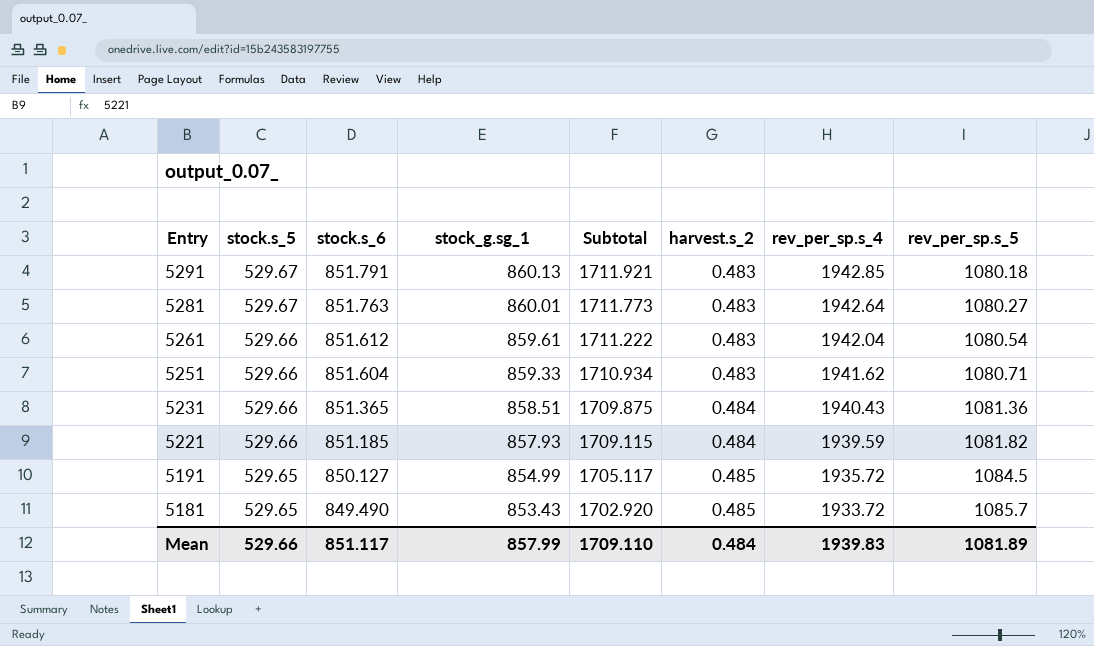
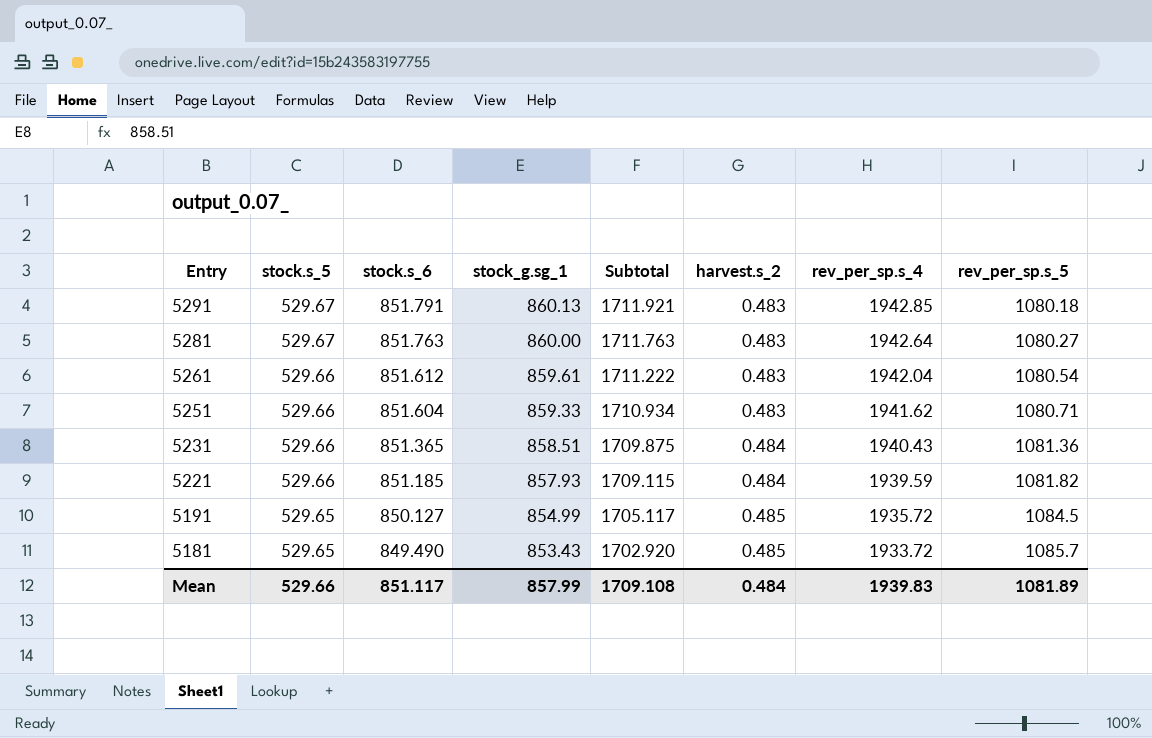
5281 | stock_g.sg_1: 860.01 -> 860.00
5281 | Subtotal: 1711.773 -> 1711.763
Mean | Subtotal: 1709.110 -> 1709.108

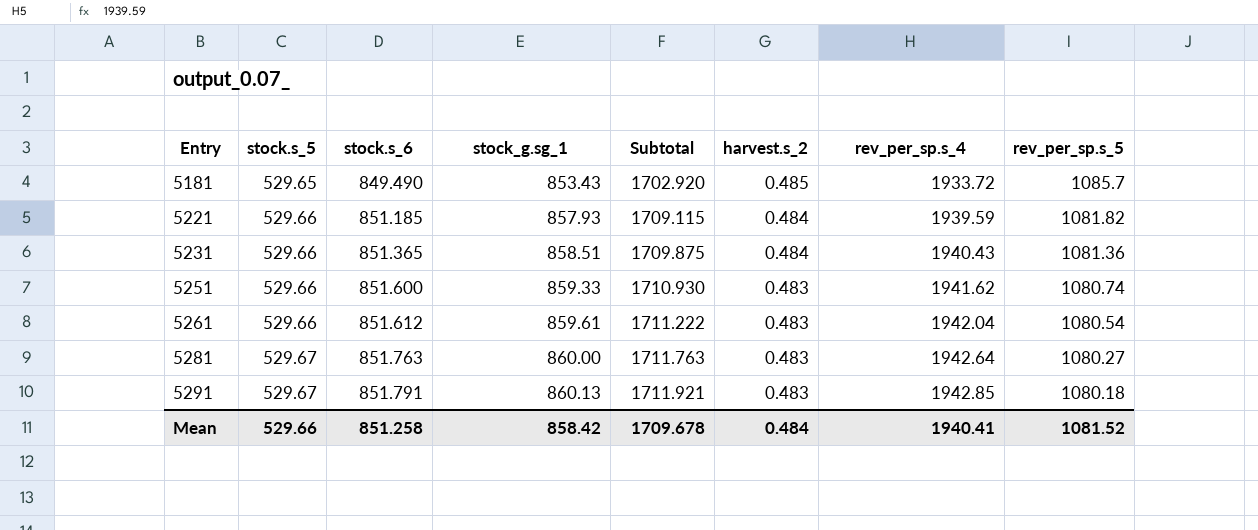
row order: Entry descending -> Entry ascending
row 5191: 529.65 | 850.127 | 854.99 | 1705.117 | 0.485 | 1935.72 | 1084.5 -> none
5251 | stock.s_6: 851.604 -> 851.600
5251 | Subtotal: 1710.934 -> 1710.930
5251 | rev_per_sp.s_5: 1080.71 -> 1080.74
Mean | stock.s_6: 851.117 -> 851.258
Mean | stock_g.sg_1: 857.99 -> 858.42
Mean | Subtotal: 1709.108 -> 1709.678
Mean | rev_per_sp.s_4: 1939.83 -> 1940.41
Mean | rev_per_sp.s_5: 1081.89 -> 1081.52

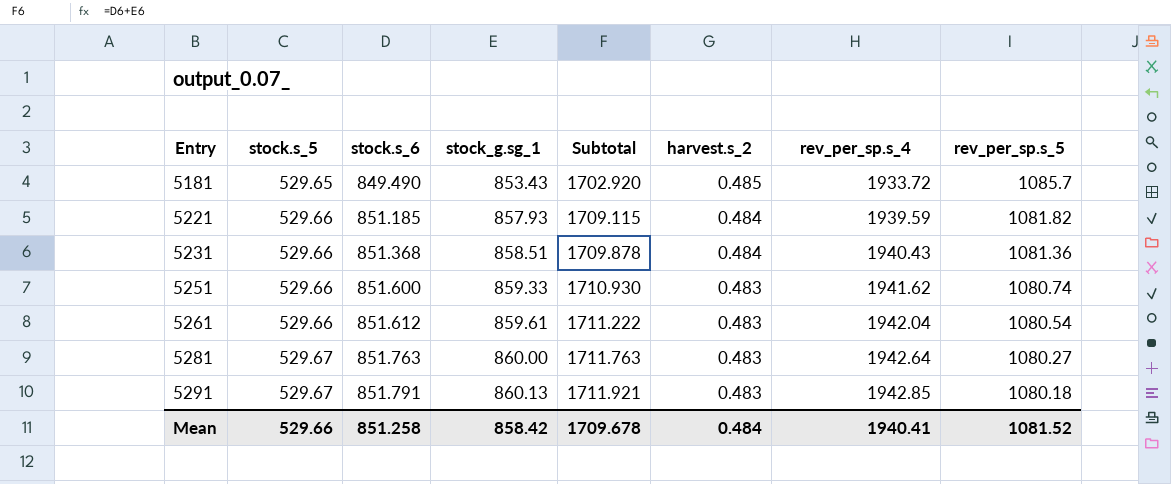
5231 | stock.s_6: 851.365 -> 851.368
5231 | Subtotal: 1709.875 -> 1709.878

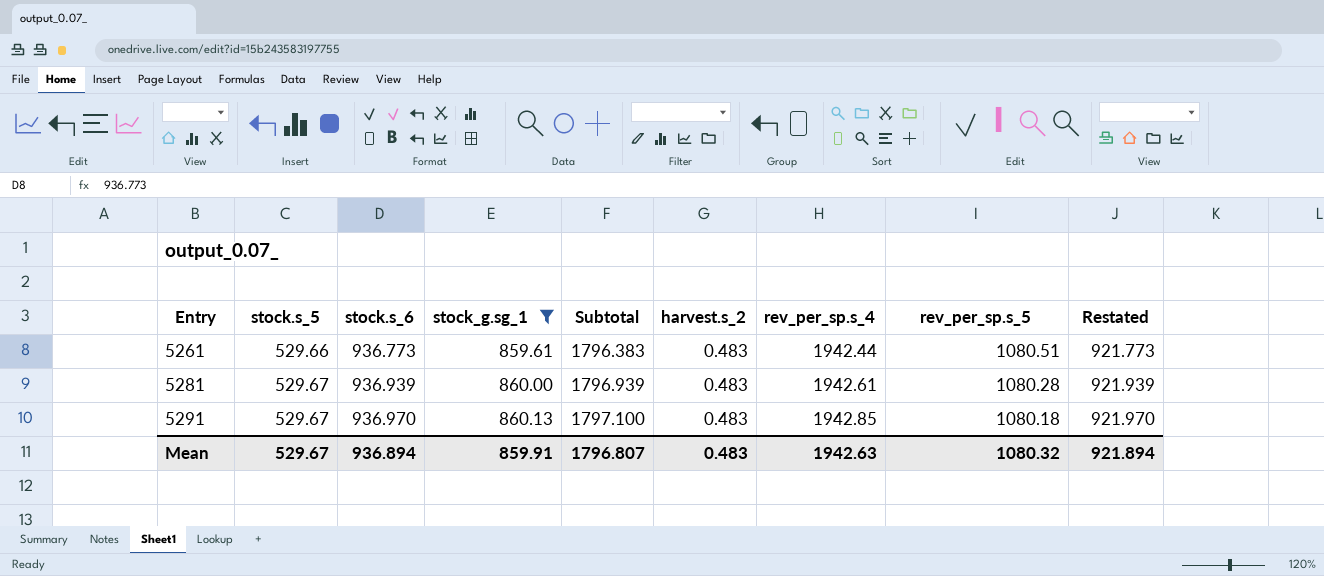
filter: none -> stock_g.sg_1 >= 859.61
column Restated | formula: none -> [stock.s_6] - 15
5261 | stock.s_6: 851.612 -> 936.773
5261 | Subtotal: 1711.222 -> 1796.383
5261 | rev_per_sp.s_4: 1942.04 -> 1942.44
5261 | rev_per_sp.s_5: 1080.54 -> 1080.51
5281 | stock.s_6: 851.763 -> 936.939
5281 | Subtotal: 1711.763 -> 1796.939
5281 | rev_per_sp.s_4: 1942.64 -> 1942.61
5281 | rev_per_sp.s_5: 1080.27 -> 1080.28
5291 | stock.s_6: 851.791 -> 936.970
5291 | Subtotal: 1711.921 -> 1797.100
Mean | stock.s_5: 529.66 -> 529.67
Mean | stock.s_6: 851.258 -> 936.894
Mean | stock_g.sg_1: 858.42 -> 859.91
Mean | Subtotal: 1709.678 -> 1796.807
Mean | harvest.s_2: 0.484 -> 0.483
Mean | rev_per_sp.s_4: 1940.41 -> 1942.63
Mean | rev_per_sp.s_5: 1081.52 -> 1080.32

